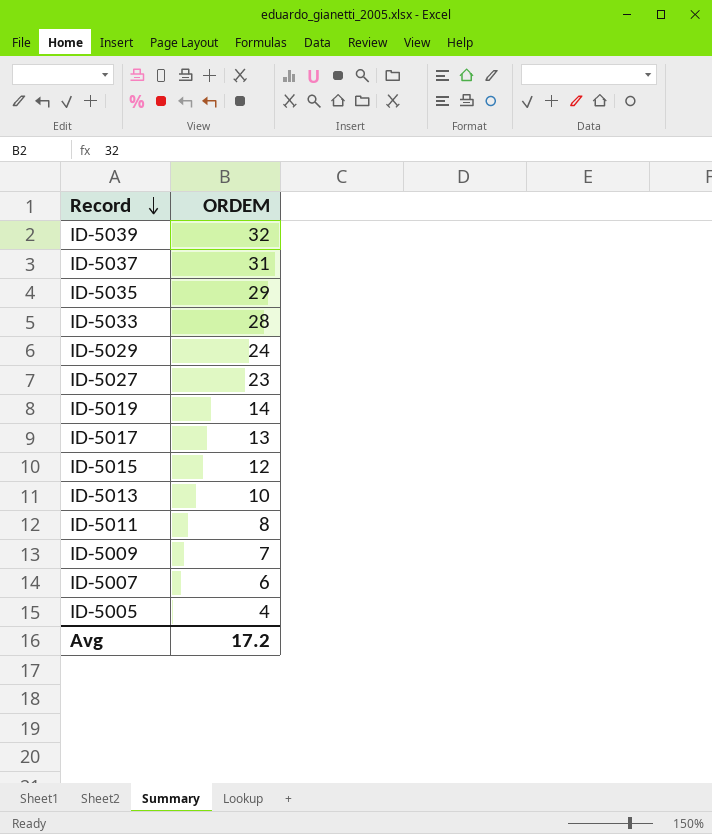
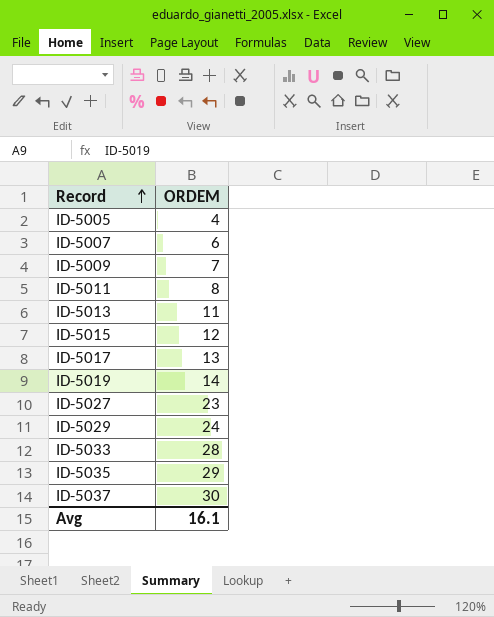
row order: Record descending -> Record ascending
row ID-5039: 32 -> none
ID-5013 | ORDEM: 10 -> 11
ID-5037 | ORDEM: 31 -> 30
Avg | ORDEM: 17.2 -> 16.1

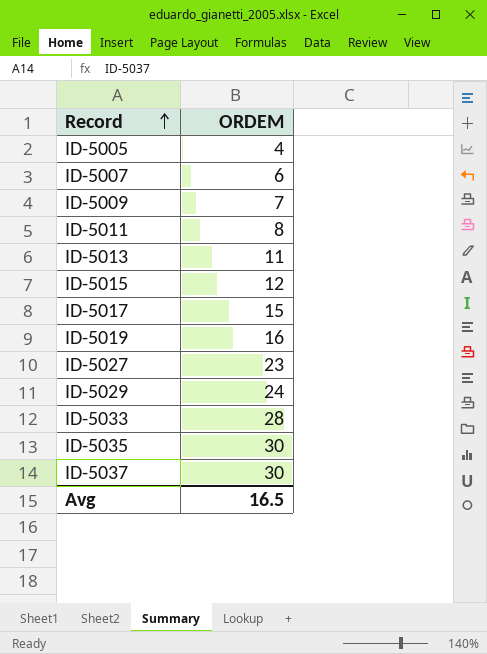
ID-5017 | ORDEM: 13 -> 15
ID-5019 | ORDEM: 14 -> 16
ID-5035 | ORDEM: 29 -> 30
Avg | ORDEM: 16.1 -> 16.5

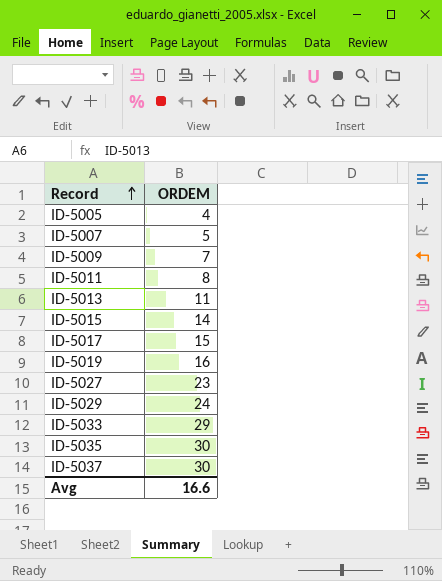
ID-5007 | ORDEM: 6 -> 5
ID-5015 | ORDEM: 12 -> 14
ID-5033 | ORDEM: 28 -> 29
Avg | ORDEM: 16.5 -> 16.6

